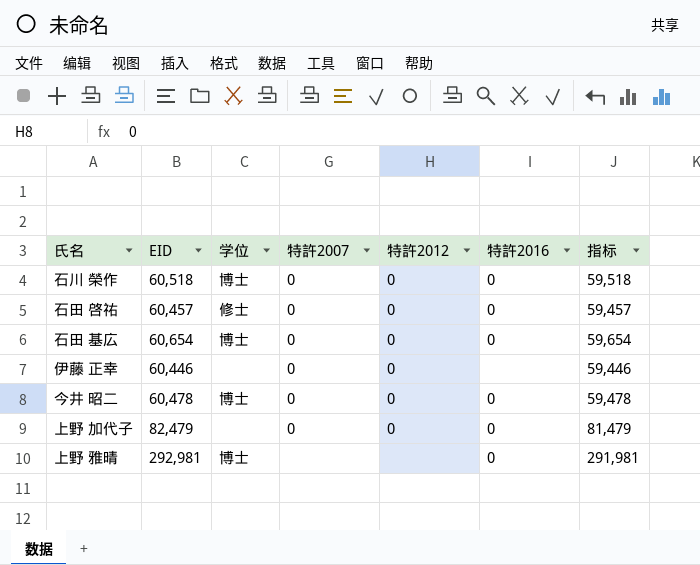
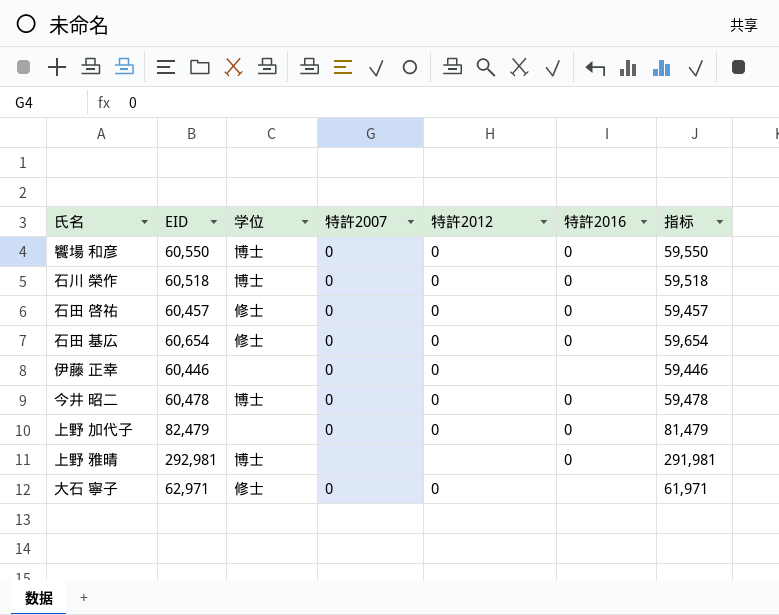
row 饗場 和彦: none -> 60,550 | 博士 | 0 | 0 | 0 | 59,550
石田 基広 | 学位: 博士 -> 修士
row 大石 寧子: none -> 62,971 | 修士 | 0 | 0 | none | 61,971

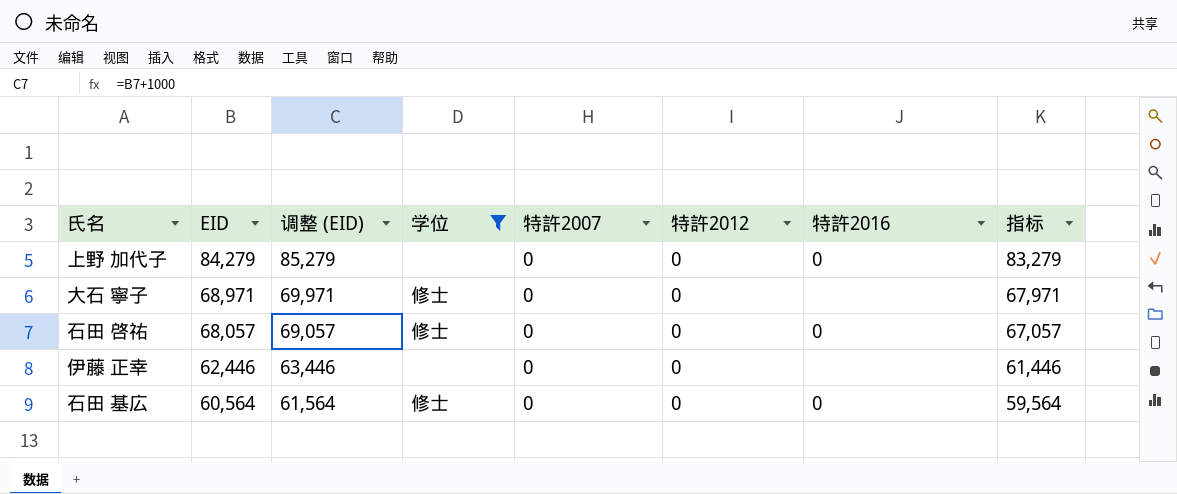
filter: none -> 学位 != 博士
row order: none -> EID descending
column 调整 (EID) | formula: none -> [EID] + 1000
上野 加代子 | EID: 82,479 -> 84,279
上野 加代子 | 指标: 81,479 -> 83,279
大石 寧子 | EID: 62,971 -> 68,971
大石 寧子 | 指标: 61,971 -> 67,971
石田 啓祐 | EID: 60,457 -> 68,057
石田 啓祐 | 指标: 59,457 -> 67,057
伊藤 正幸 | EID: 60,446 -> 62,446
伊藤 正幸 | 指标: 59,446 -> 61,446
石田 基広 | EID: 60,654 -> 60,564
石田 基広 | 指标: 59,654 -> 59,564

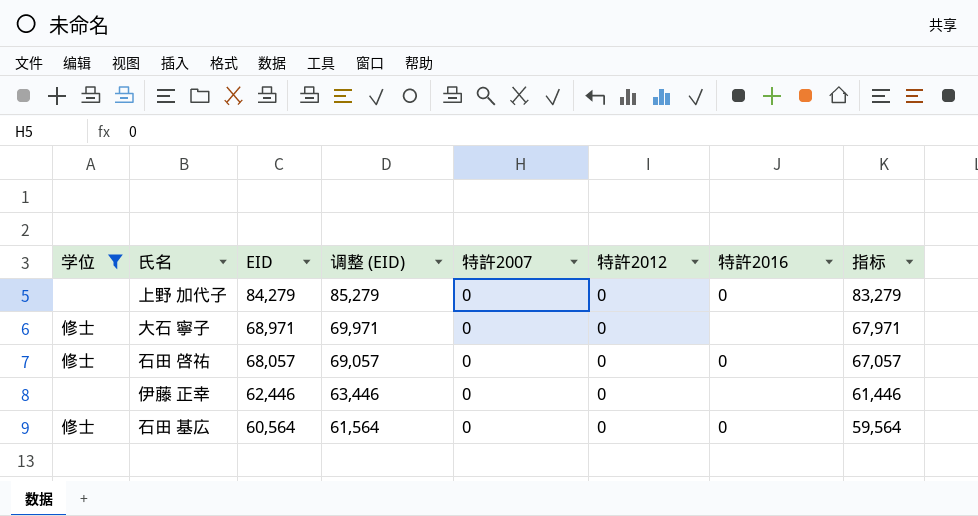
column 学位 | position: 4 -> 1

